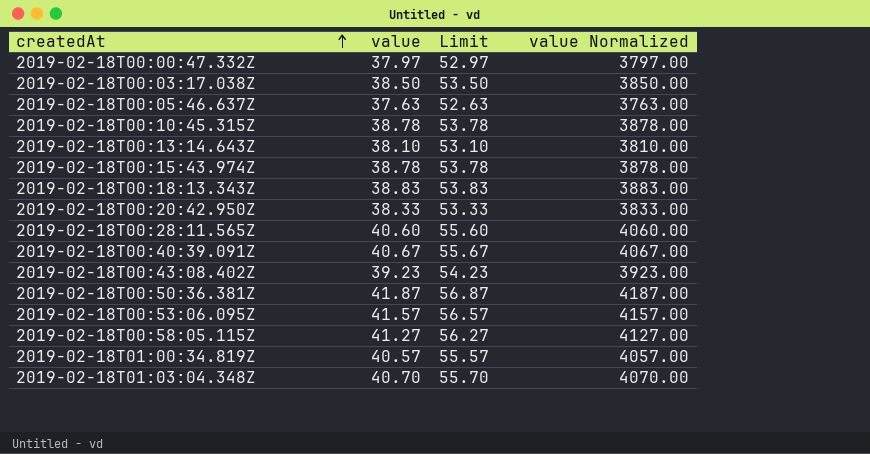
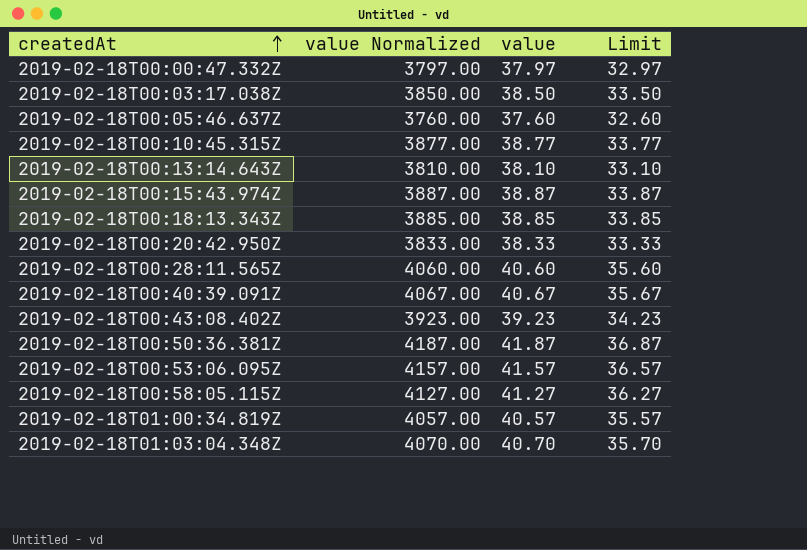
column value Normalized | position: 4 -> 2
column Limit | formula: [value] + 15 -> [value] - 5
2019-02-18T00:05:46.637Z | value Normalized: 3763.00 -> 3760.00
2019-02-18T00:05:46.637Z | value: 37.63 -> 37.60
2019-02-18T00:10:45.315Z | value Normalized: 3878.00 -> 3877.00
2019-02-18T00:10:45.315Z | value: 38.78 -> 38.77
2019-02-18T00:15:43.974Z | value Normalized: 3878.00 -> 3887.00
2019-02-18T00:15:43.974Z | value: 38.78 -> 38.87
2019-02-18T00:18:13.343Z | value Normalized: 3883.00 -> 3885.00
2019-02-18T00:18:13.343Z | value: 38.83 -> 38.85

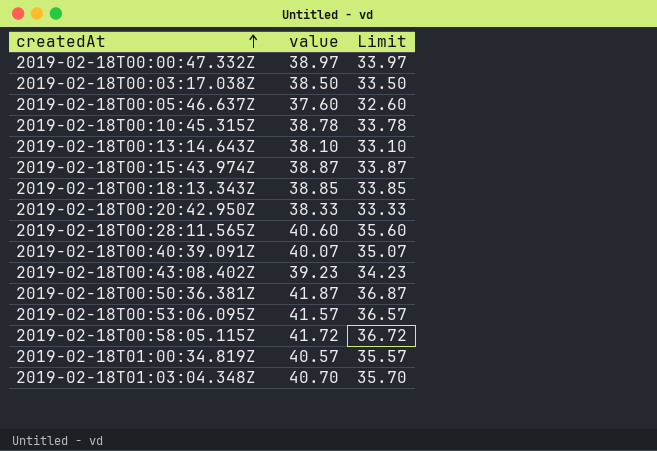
column value Normalized | formula: [value] * 100 -> none
2019-02-18T00:00:47.332Z | value: 37.97 -> 38.97
2019-02-18T00:00:47.332Z | Limit: 32.97 -> 33.97
2019-02-18T00:10:45.315Z | value: 38.77 -> 38.78
2019-02-18T00:10:45.315Z | Limit: 33.77 -> 33.78
2019-02-18T00:40:39.091Z | value: 40.67 -> 40.07
2019-02-18T00:40:39.091Z | Limit: 35.67 -> 35.07
2019-02-18T00:58:05.115Z | value: 41.27 -> 41.72
2019-02-18T00:58:05.115Z | Limit: 36.27 -> 36.72

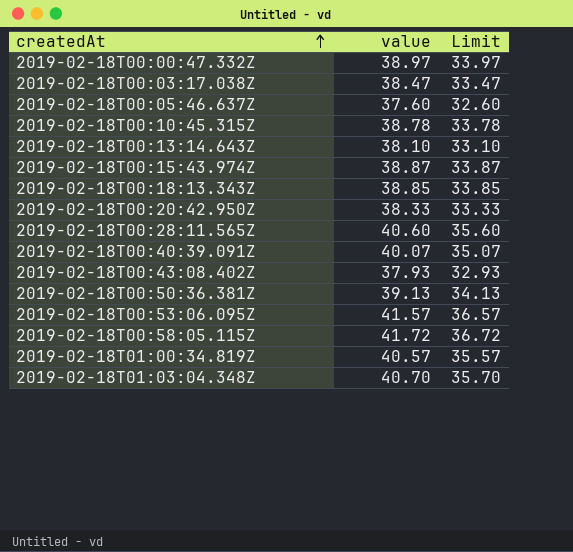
2019-02-18T00:03:17.038Z | value: 38.50 -> 38.47
2019-02-18T00:03:17.038Z | Limit: 33.50 -> 33.47
2019-02-18T00:43:08.402Z | value: 39.23 -> 37.93
2019-02-18T00:43:08.402Z | Limit: 34.23 -> 32.93
2019-02-18T00:50:36.381Z | value: 41.87 -> 39.13
2019-02-18T00:50:36.381Z | Limit: 36.87 -> 34.13

